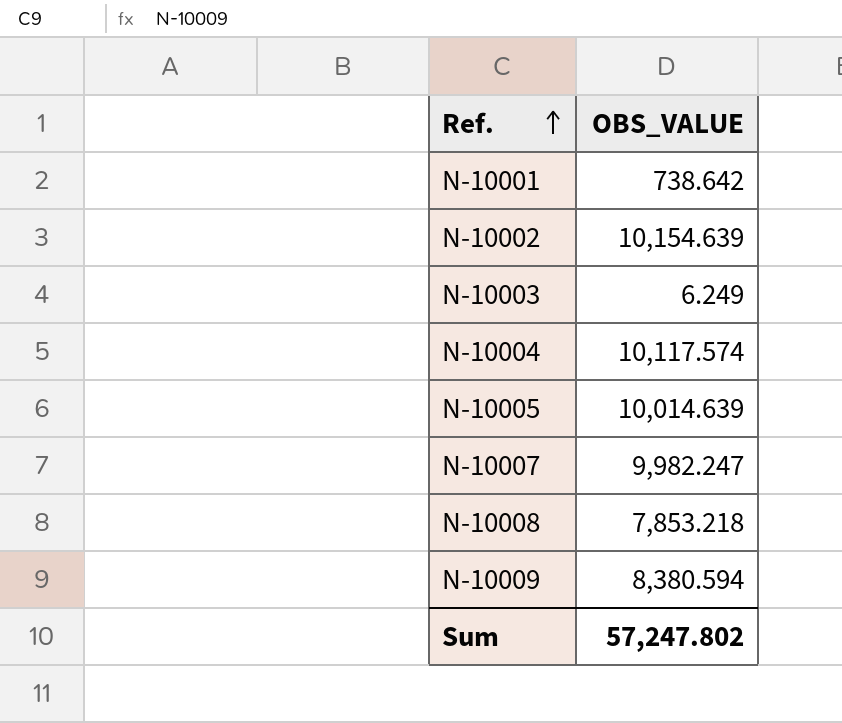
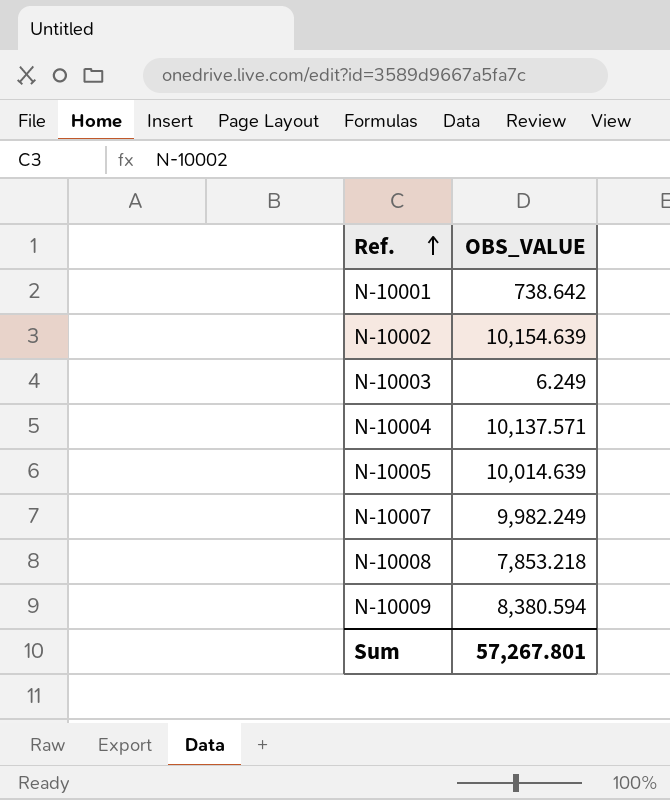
N-10004 | OBS_VALUE: 10,117.574 -> 10,137.571
N-10007 | OBS_VALUE: 9,982.247 -> 9,982.249
Sum | OBS_VALUE: 57,247.802 -> 57,267.801

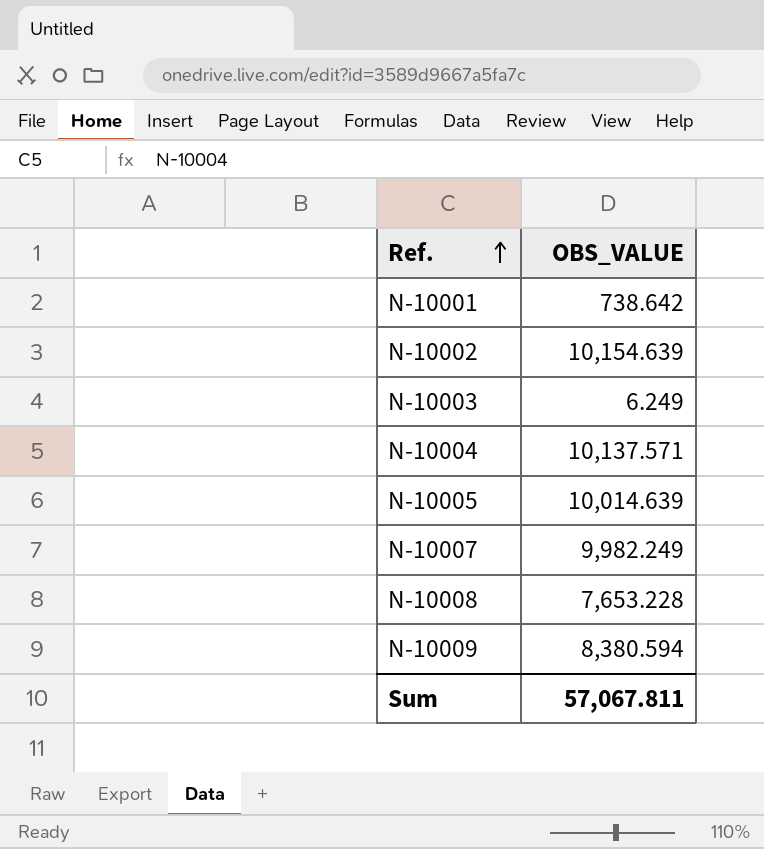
N-10008 | OBS_VALUE: 7,853.218 -> 7,653.228
Sum | OBS_VALUE: 57,267.801 -> 57,067.811

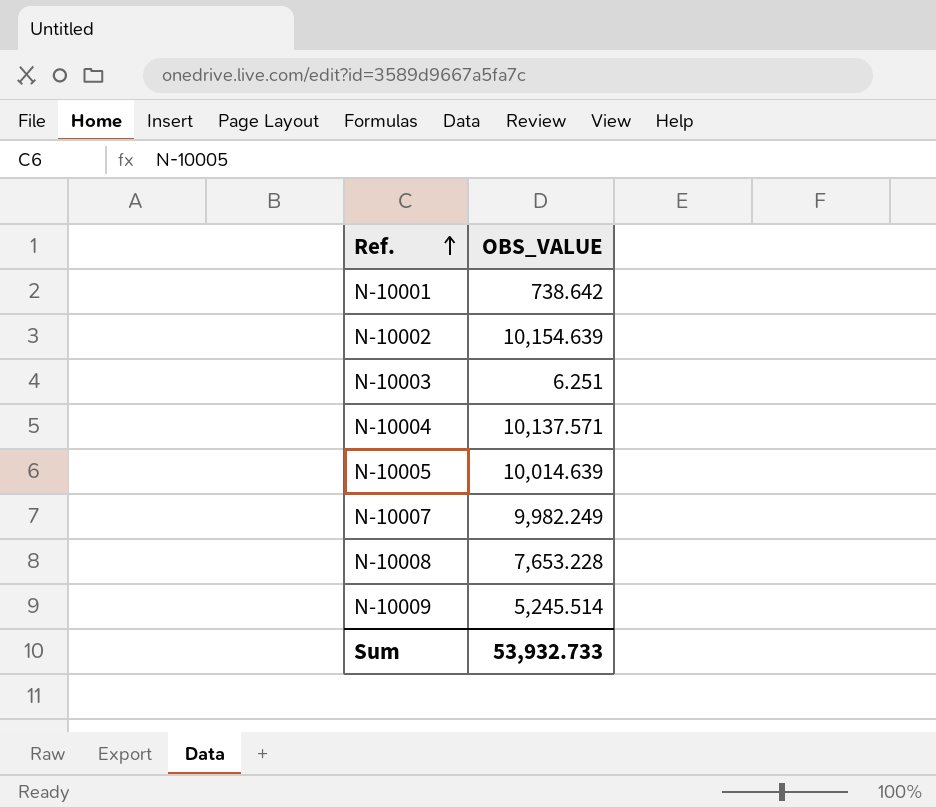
N-10003 | OBS_VALUE: 6.249 -> 6.251
N-10009 | OBS_VALUE: 8,380.594 -> 5,245.514
Sum | OBS_VALUE: 57,067.811 -> 53,932.733

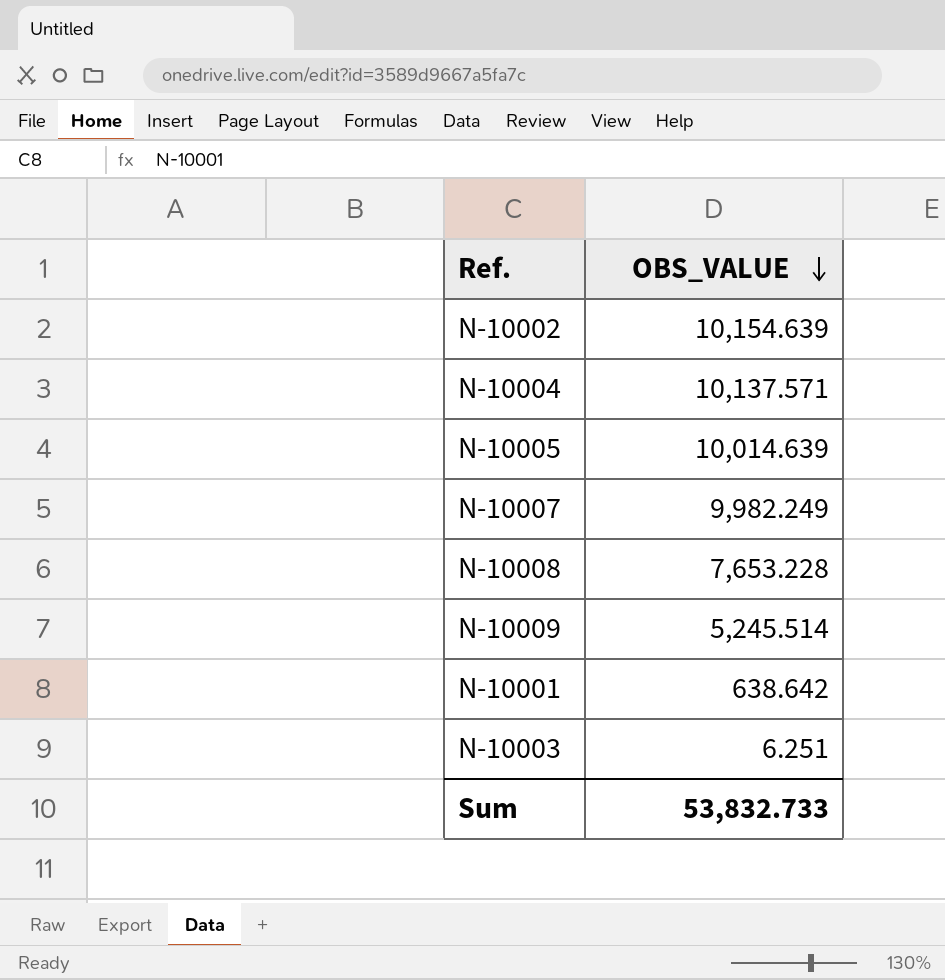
row order: Ref. ascending -> OBS_VALUE descending
N-10001 | OBS_VALUE: 738.642 -> 638.642
Sum | OBS_VALUE: 53,932.733 -> 53,832.733

